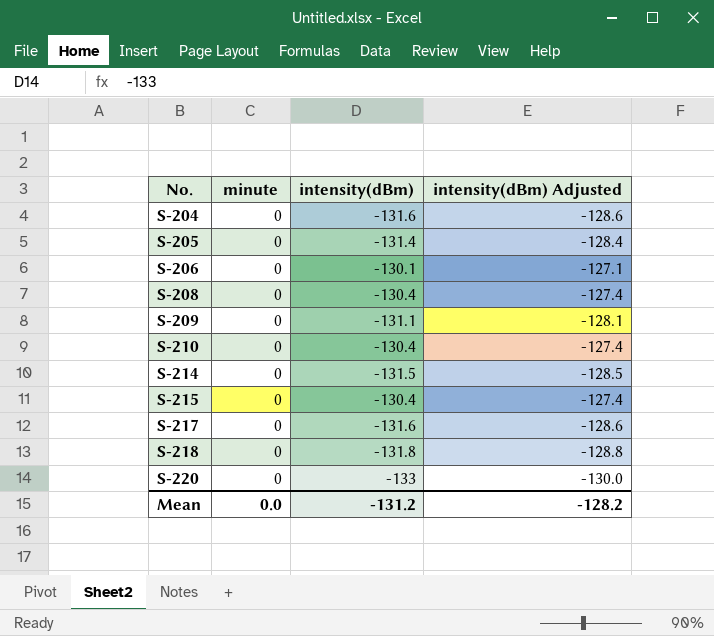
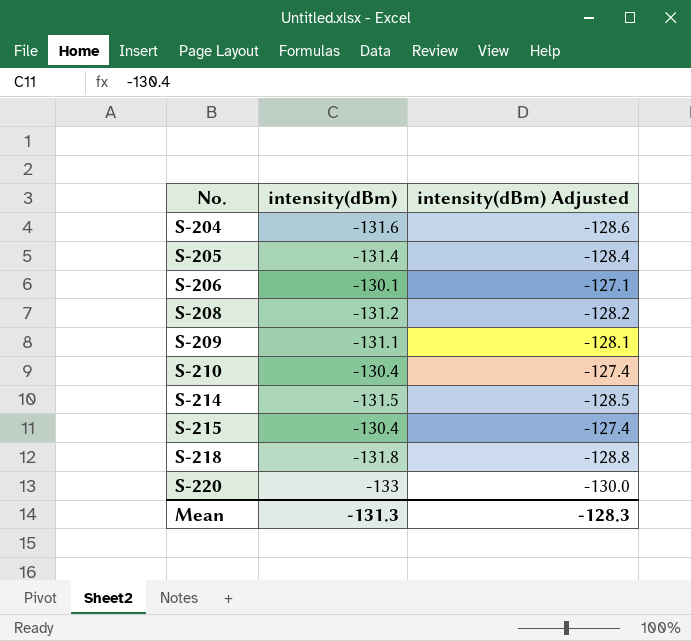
column minute | position: 2 -> none
row S-217: 0 | -131.6 | -128.6 -> none
S-208 | intensity(dBm): -130.4 -> -131.2
S-208 | intensity(dBm) Adjusted: -127.4 -> -128.2
Mean | intensity(dBm): -131.2 -> -131.3
Mean | intensity(dBm) Adjusted: -128.2 -> -128.3

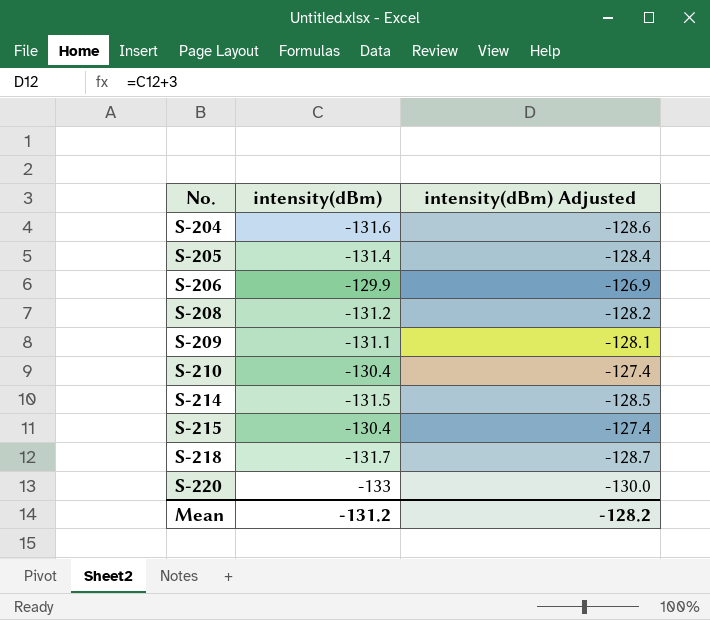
S-206 | intensity(dBm): -130.1 -> -129.9
S-206 | intensity(dBm) Adjusted: -127.1 -> -126.9
S-218 | intensity(dBm): -131.8 -> -131.7
S-218 | intensity(dBm) Adjusted: -128.8 -> -128.7
Mean | intensity(dBm): -131.3 -> -131.2
Mean | intensity(dBm) Adjusted: -128.3 -> -128.2

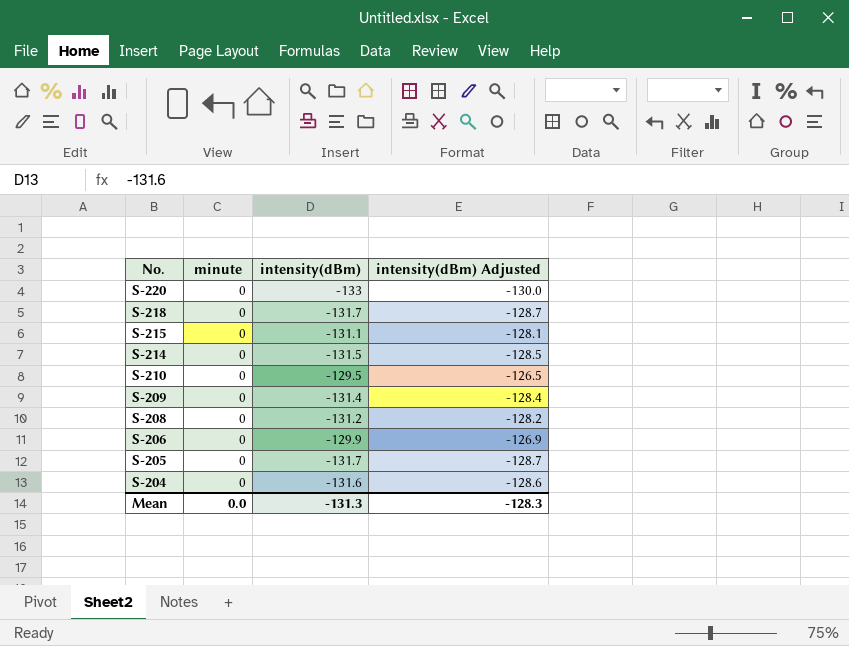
row order: No. ascending -> No. descending
column minute | position: none -> 2
S-215 | intensity(dBm): -130.4 -> -131.1
S-215 | intensity(dBm) Adjusted: -127.4 -> -128.1
S-210 | intensity(dBm): -130.4 -> -129.5
S-210 | intensity(dBm) Adjusted: -127.4 -> -126.5
S-209 | intensity(dBm): -131.1 -> -131.4
S-209 | intensity(dBm) Adjusted: -128.1 -> -128.4
S-205 | intensity(dBm): -131.4 -> -131.7
S-205 | intensity(dBm) Adjusted: -128.4 -> -128.7
Mean | intensity(dBm): -131.2 -> -131.3
Mean | intensity(dBm) Adjusted: -128.2 -> -128.3

